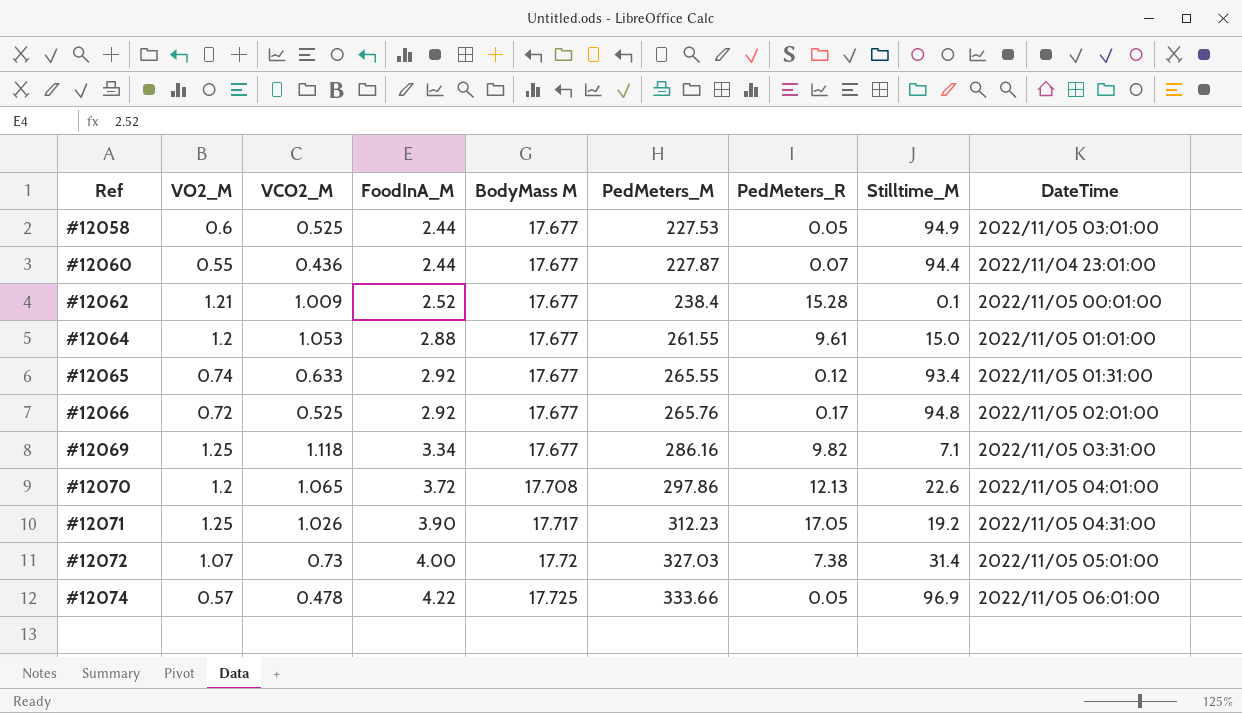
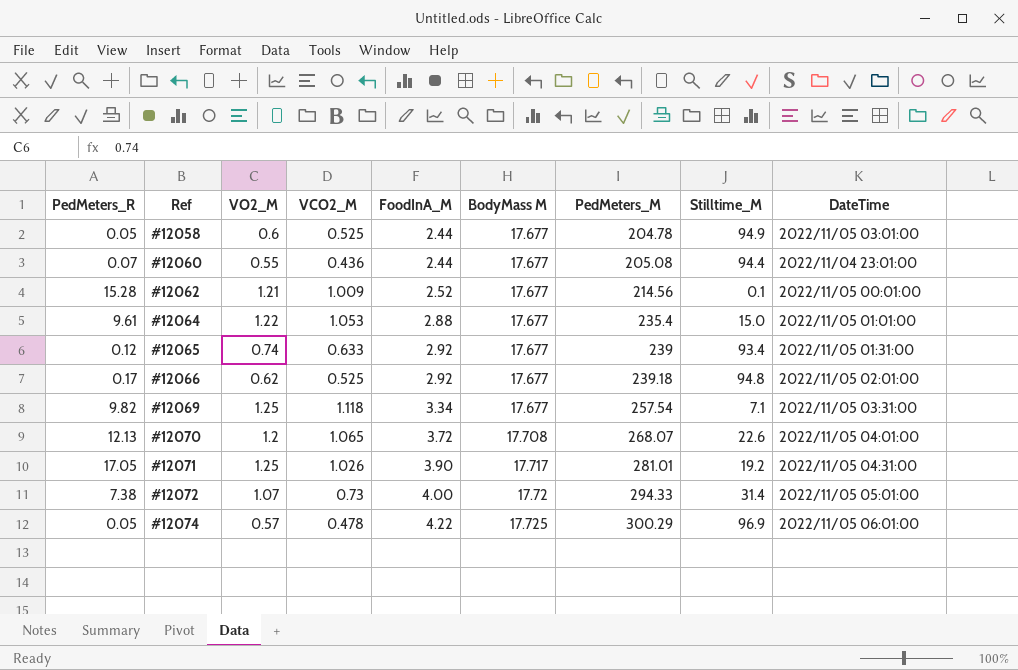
column PedMeters_R | position: 7 -> 1
#12058 | PedMeters_M: 227.53 -> 204.78
#12060 | PedMeters_M: 227.87 -> 205.08
#12062 | PedMeters_M: 238.4 -> 214.56
#12064 | VO2_M: 1.2 -> 1.22
#12064 | PedMeters_M: 261.55 -> 235.4
#12065 | PedMeters_M: 265.55 -> 239
#12066 | VO2_M: 0.72 -> 0.62
#12066 | PedMeters_M: 265.76 -> 239.18
#12069 | PedMeters_M: 286.16 -> 257.54
#12070 | PedMeters_M: 297.86 -> 268.07
#12071 | PedMeters_M: 312.23 -> 281.01
#12072 | PedMeters_M: 327.03 -> 294.33
#12074 | PedMeters_M: 333.66 -> 300.29

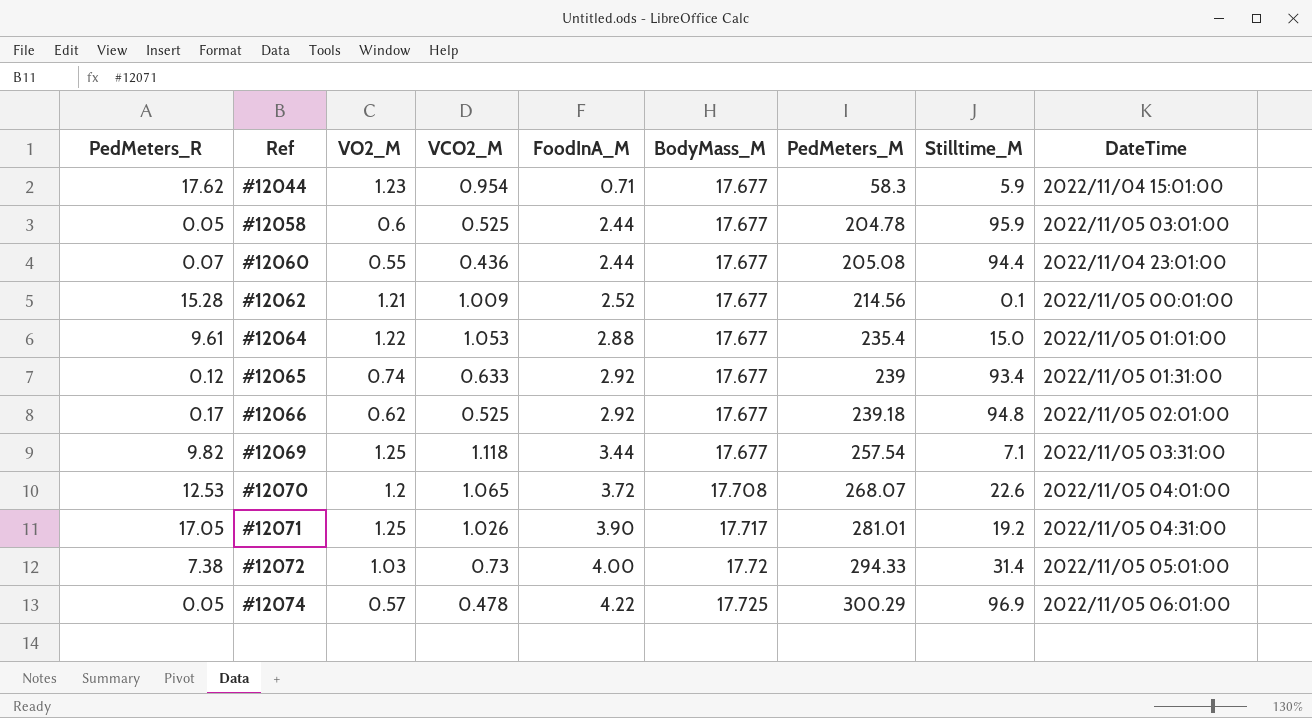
column name: BodyMass M -> BodyMass_M
row #12044: none -> 17.62 | 1.23 | 0.954 | 0.71 | 17.677 | 58.3 | 5.9 | 2022/11/04 15:01:00
#12058 | Stilltime_M: 94.9 -> 95.9
#12069 | FoodInA_M: 3.34 -> 3.44
#12070 | PedMeters_R: 12.13 -> 12.53
#12072 | VO2_M: 1.07 -> 1.03

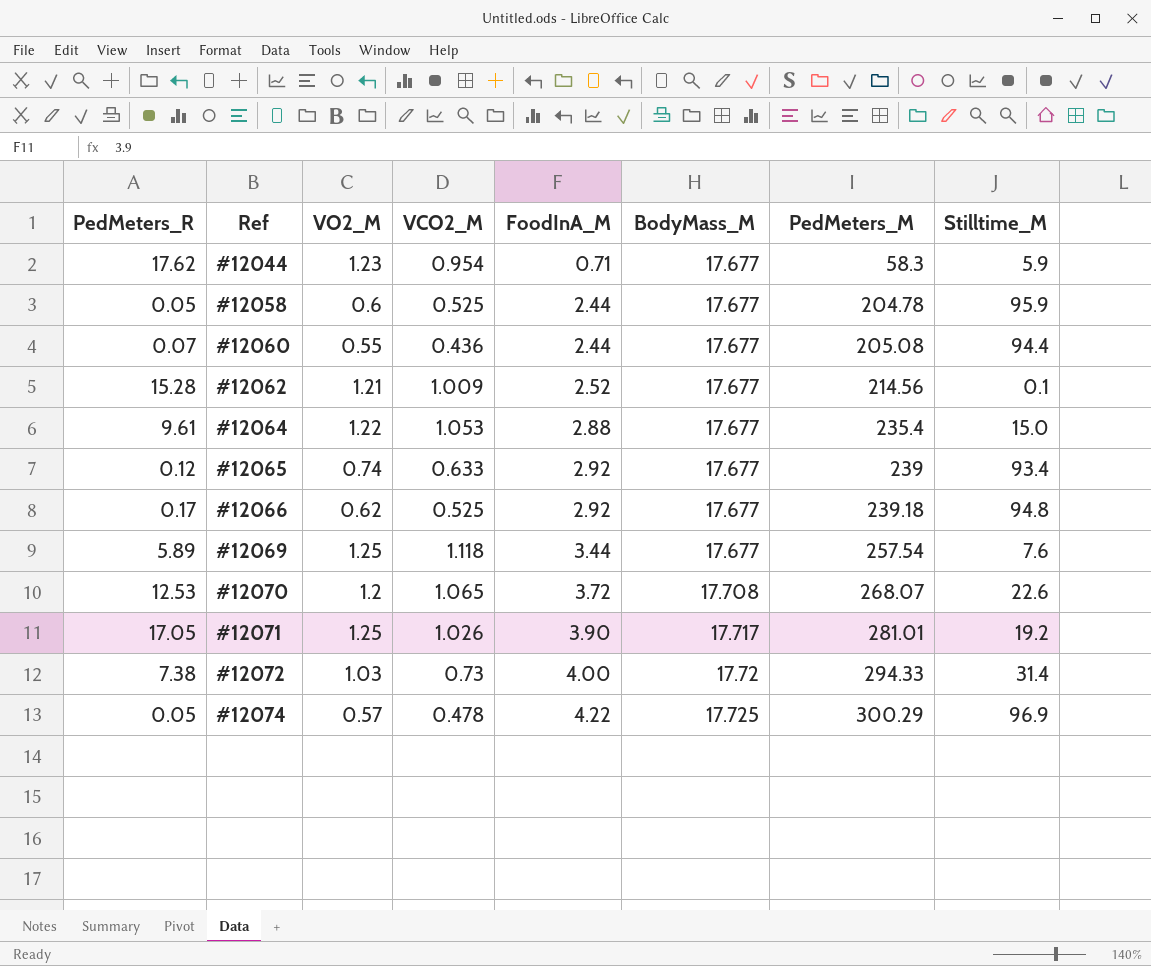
column DateTime | position: 9 -> none
#12069 | PedMeters_R: 9.82 -> 5.89
#12069 | Stilltime_M: 7.1 -> 7.6

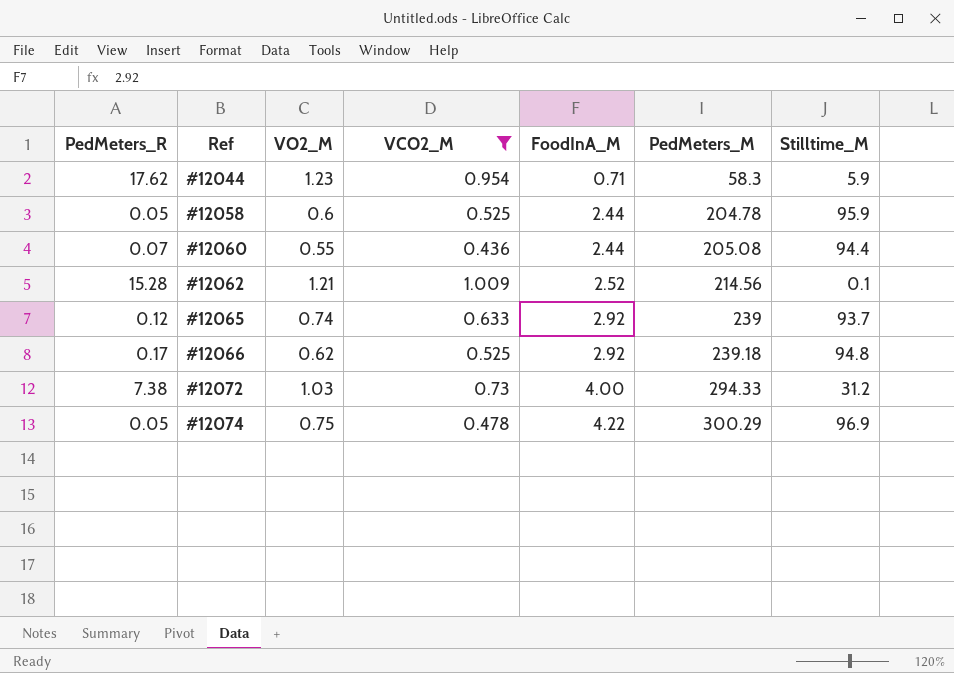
filter: none -> VCO2_M <= 1.009
column BodyMass_M | position: 6 -> none
#12065 | Stilltime_M: 93.4 -> 93.7
#12072 | Stilltime_M: 31.4 -> 31.2
#12074 | VO2_M: 0.57 -> 0.75

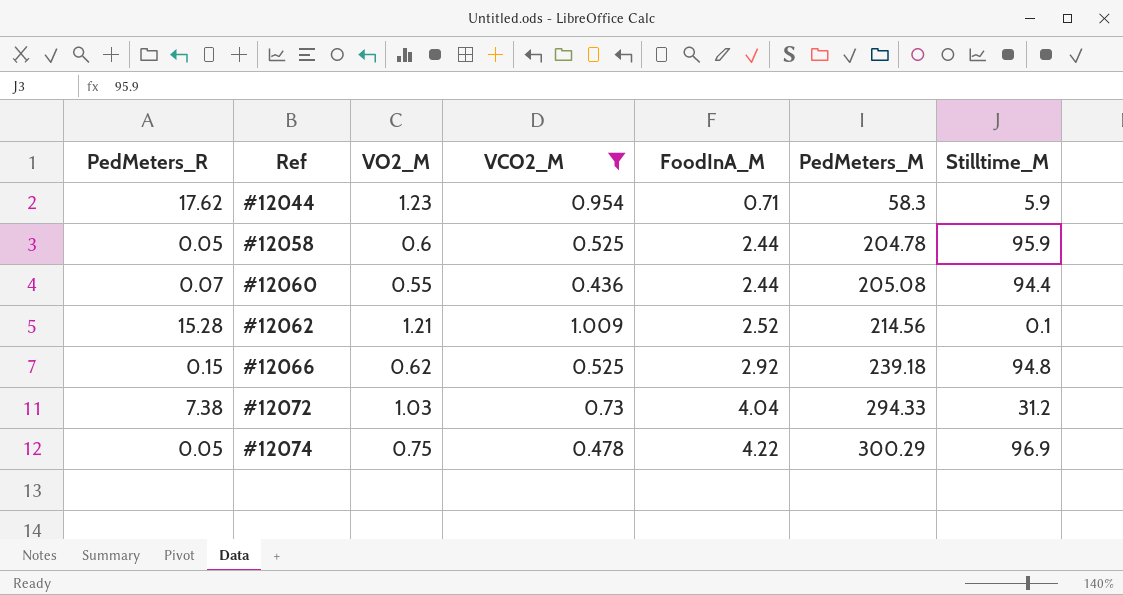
row #12065: 0.12 | 0.74 | 0.633 | 2.92 | 239 | 93.7 -> none
#12066 | PedMeters_R: 0.17 -> 0.15
#12072 | FoodInA_M: 4.00 -> 4.04

